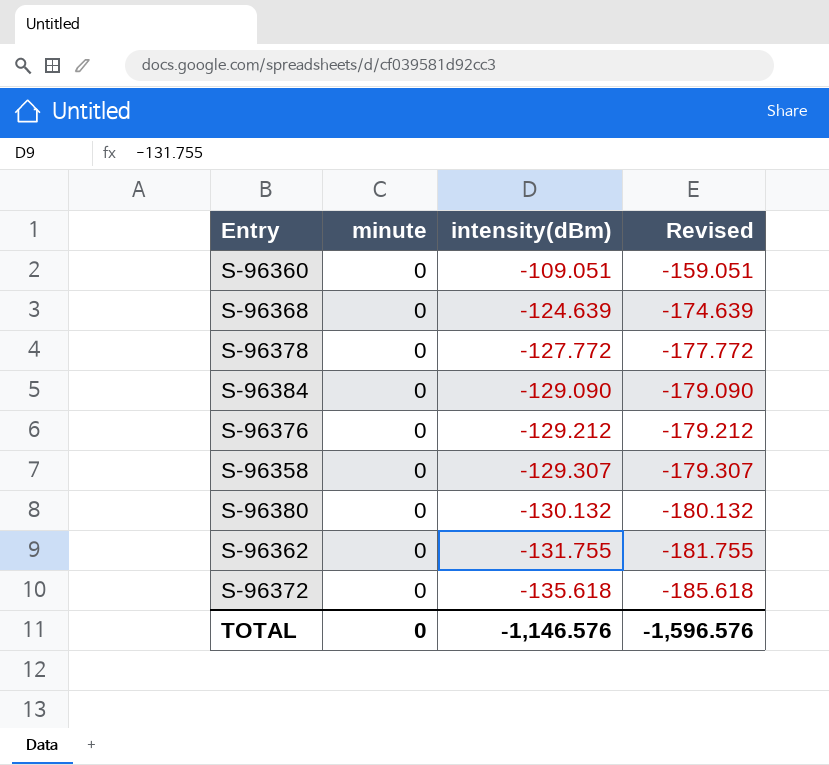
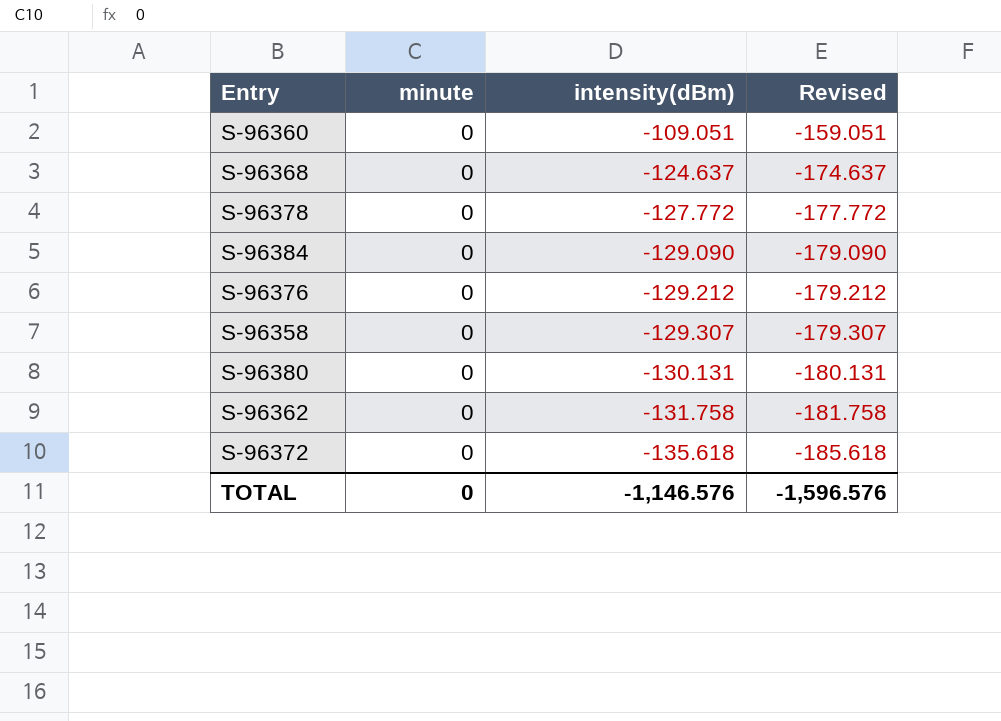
S-96368 | intensity(dBm): -124.639 -> -124.637
S-96368 | Revised: -174.639 -> -174.637
S-96380 | intensity(dBm): -130.132 -> -130.131
S-96380 | Revised: -180.132 -> -180.131
S-96362 | intensity(dBm): -131.755 -> -131.758
S-96362 | Revised: -181.755 -> -181.758

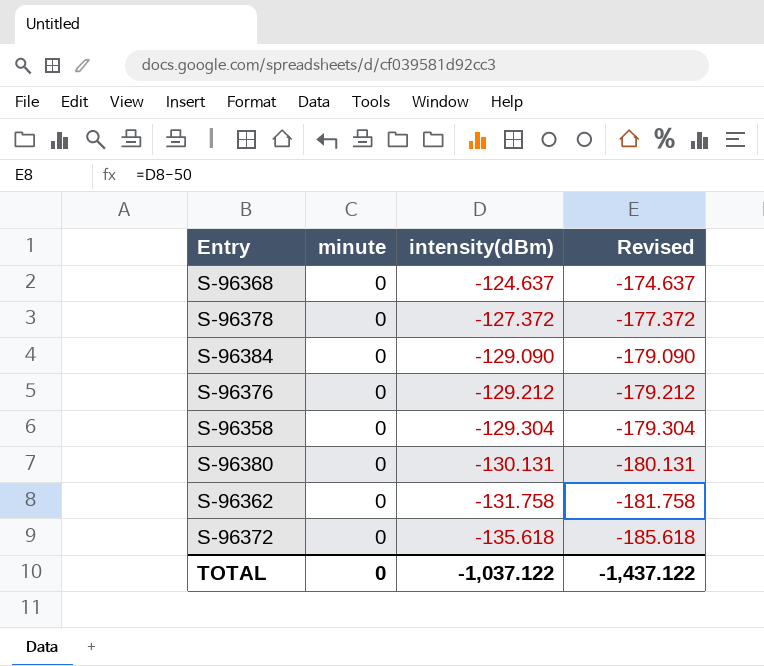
row S-96360: 0 | -109.051 | -159.051 -> none
S-96378 | intensity(dBm): -127.772 -> -127.372
S-96378 | Revised: -177.772 -> -177.372
S-96358 | intensity(dBm): -129.307 -> -129.304
S-96358 | Revised: -179.307 -> -179.304
TOTAL | intensity(dBm): -1,146.576 -> -1,037.122
TOTAL | Revised: -1,596.576 -> -1,437.122

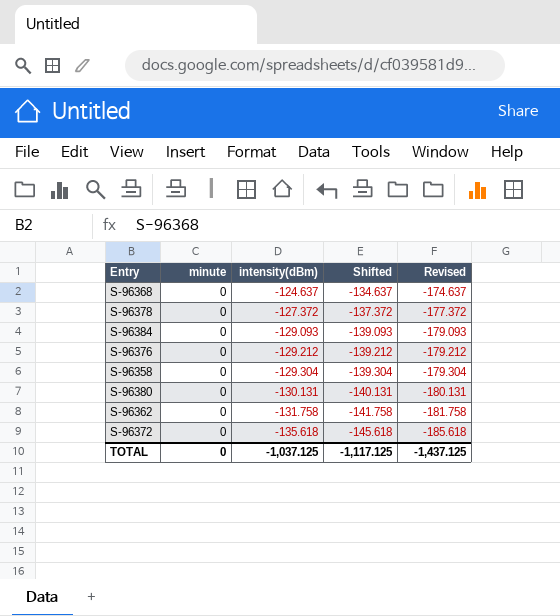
column Shifted | formula: none -> [intensity(dBm)] - 10
S-96384 | intensity(dBm): -129.090 -> -129.093
S-96384 | Revised: -179.090 -> -179.093
TOTAL | intensity(dBm): -1,037.122 -> -1,037.125
TOTAL | Revised: -1,437.122 -> -1,437.125

